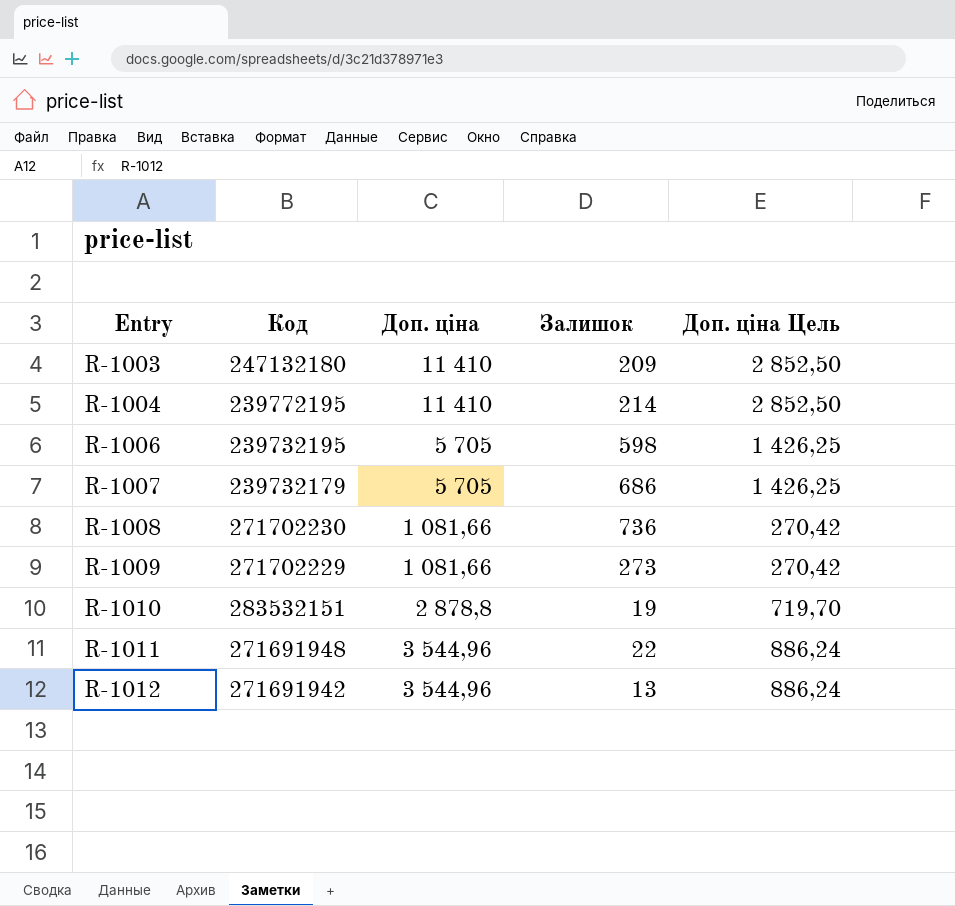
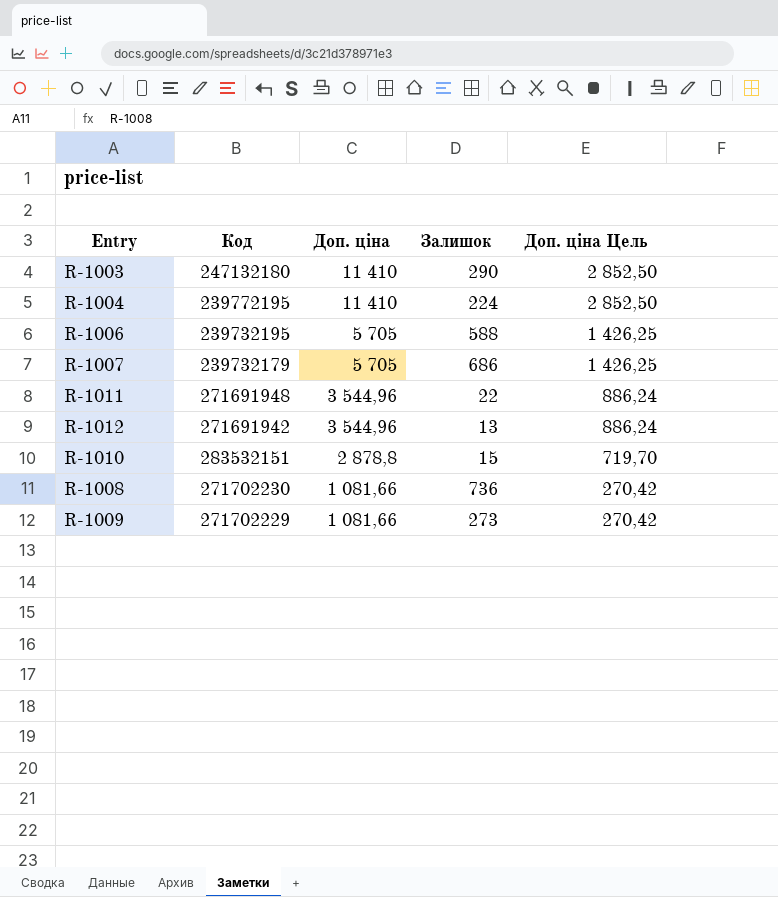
row order: Entry ascending -> Доп. ціна descending
R-1003 | Залишок: 209 -> 290
R-1004 | Залишок: 214 -> 224
R-1006 | Залишок: 598 -> 588
R-1010 | Залишок: 19 -> 15

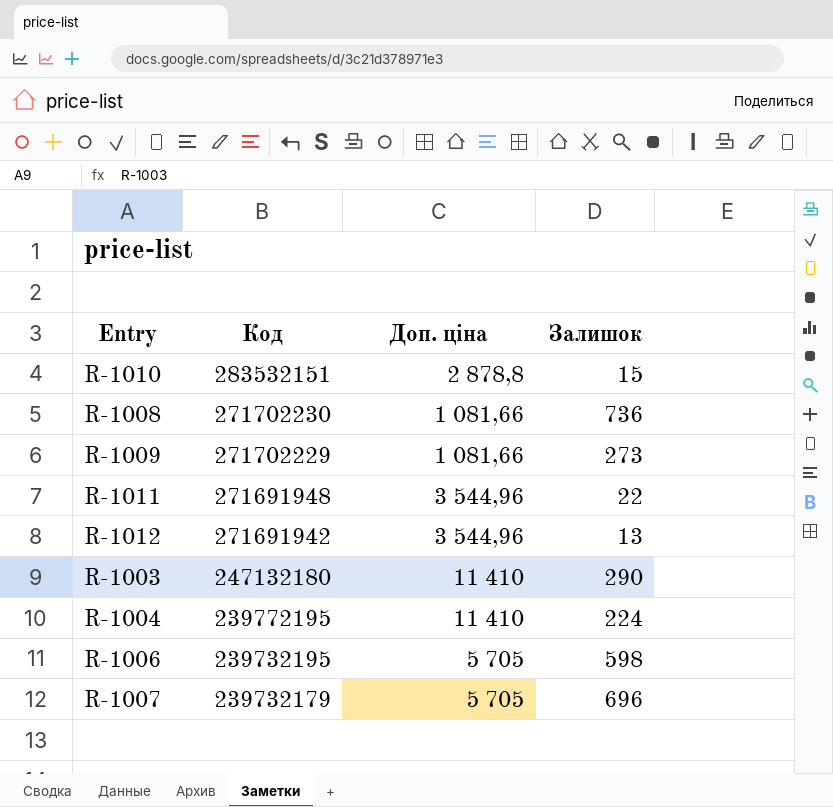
row order: Доп. ціна descending -> Код descending
column Доп. ціна Цель | formula: [Доп. ціна] * 0,25 -> none
R-1006 | Залишок: 588 -> 598
R-1007 | Залишок: 686 -> 696

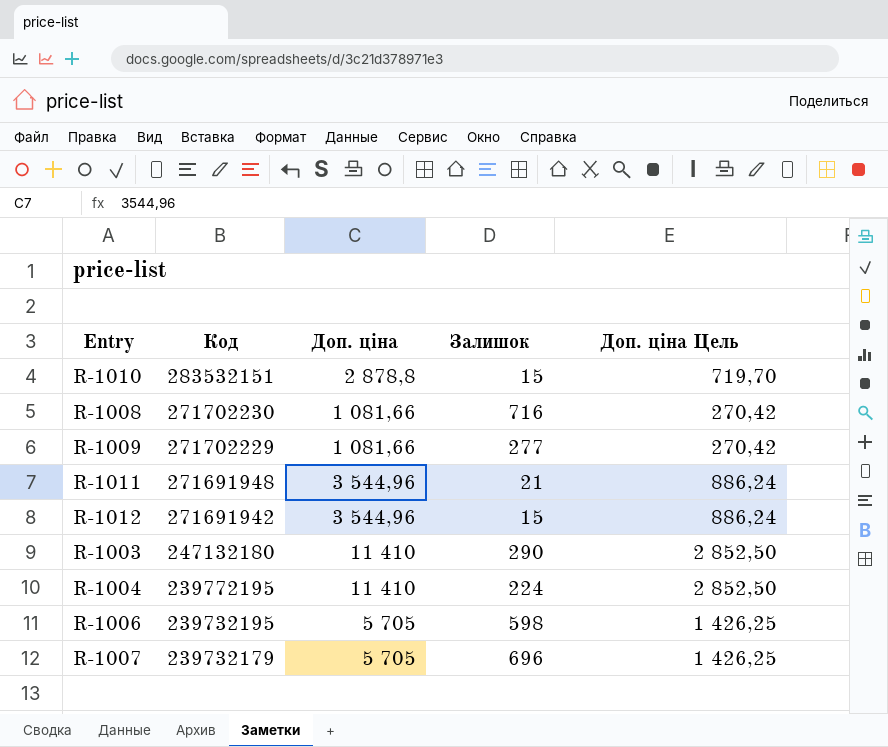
column Доп. ціна Цель | formula: none -> [Доп. ціна] * 0,25
R-1008 | Залишок: 736 -> 716
R-1009 | Залишок: 273 -> 277
R-1011 | Залишок: 22 -> 21
R-1012 | Залишок: 13 -> 15

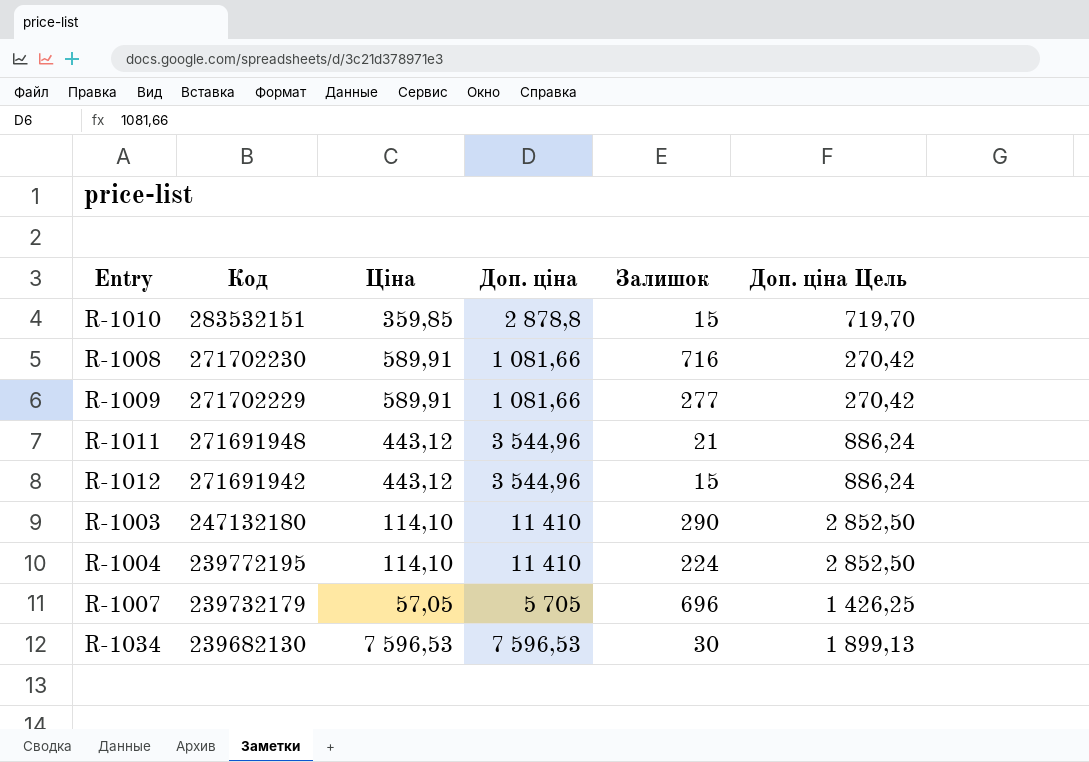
column Ціна | position: none -> 3
row R-1006: 239732195 | 5 705 | 598 | 1 426,25 -> none
row R-1034: none -> 239682130 | 7 596,53 | 7 596,53 | 30 | 1 899,13

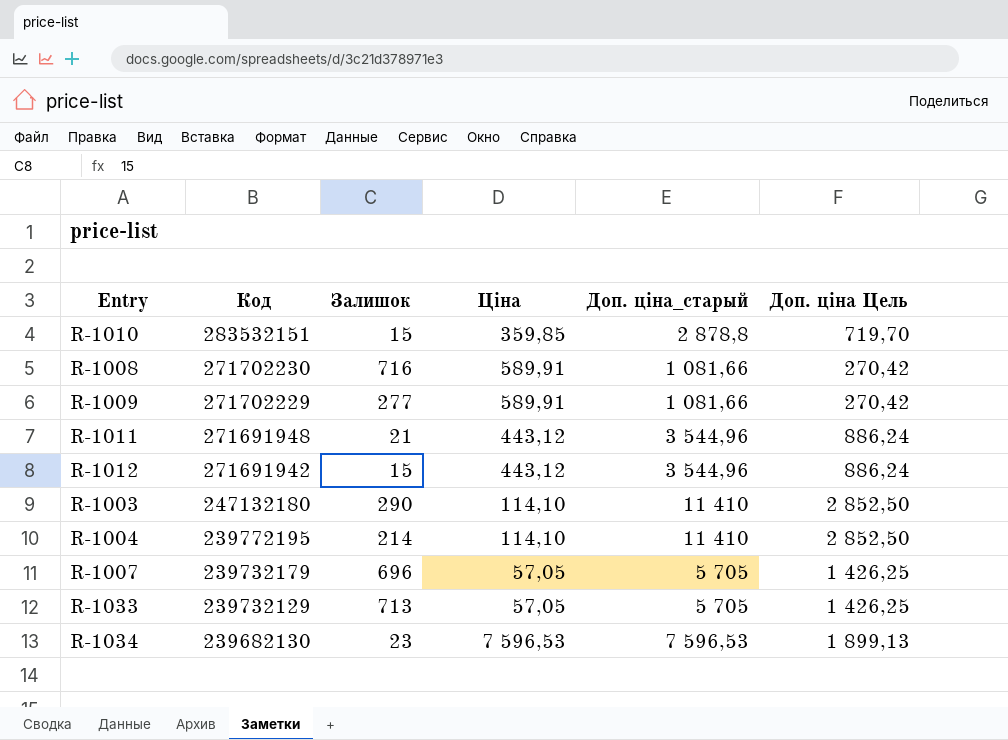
column Залишок | position: 5 -> 3
column name: Доп. ціна -> Доп. ціна_старый
R-1004 | Залишок: 224 -> 214
row R-1033: none -> 239732129 | 713 | 57,05 | 5 705 | 1 426,25
R-1034 | Залишок: 30 -> 23

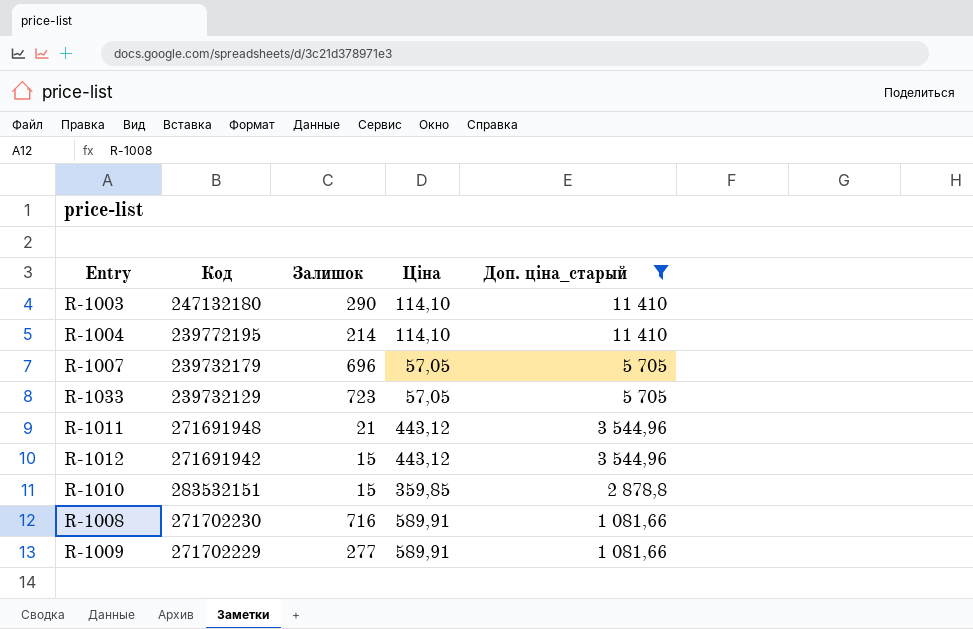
filter: none -> Доп. ціна_старый != 7 596,53
row order: Код descending -> Доп. ціна_старый descending
column Доп. ціна Цель | formula: [Доп. ціна_старый] * 0,25 -> none
R-1033 | Залишок: 713 -> 723

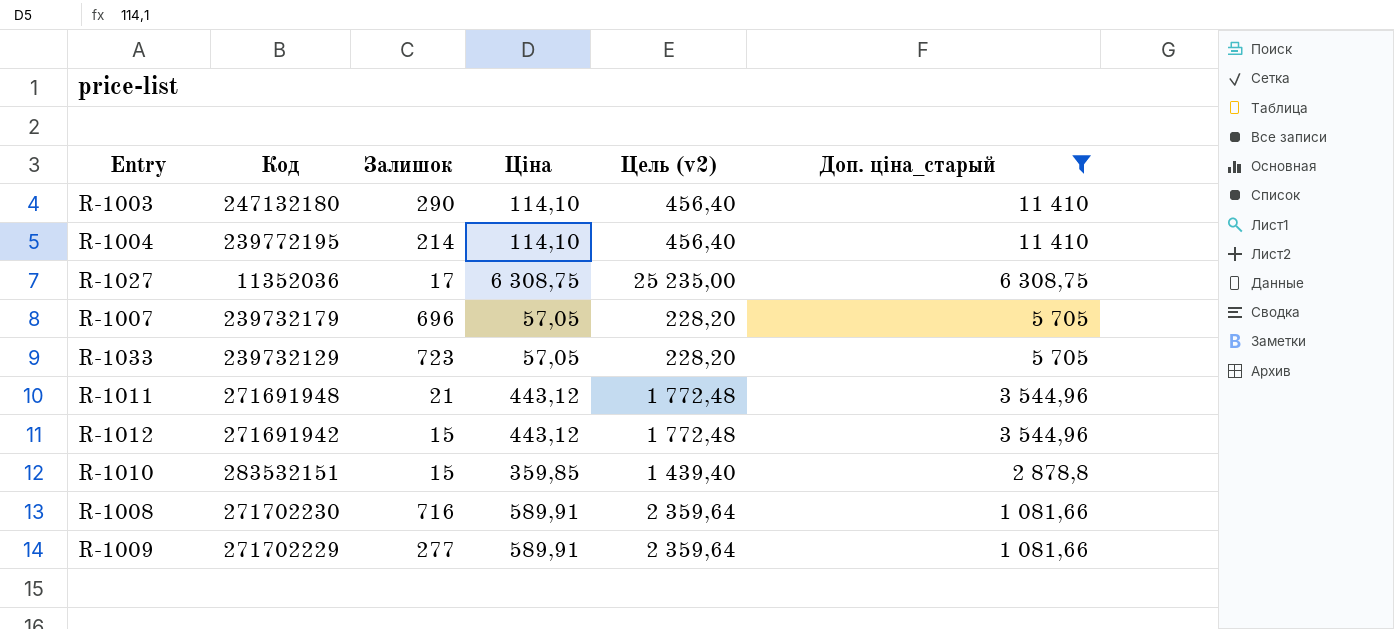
column Цель (v2) | formula: none -> [Ціна] * 4
row R-1027: none -> 11352036 | 17 | 6 308,75 | 25 235,00 | 6 308,75

